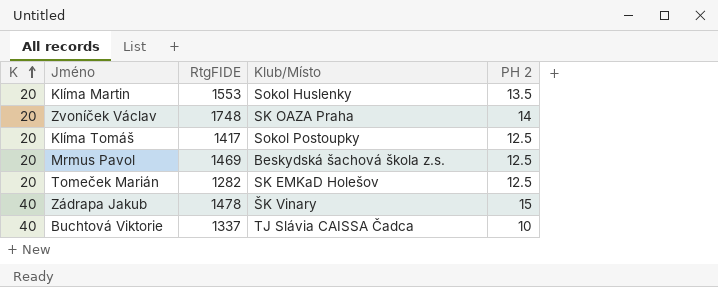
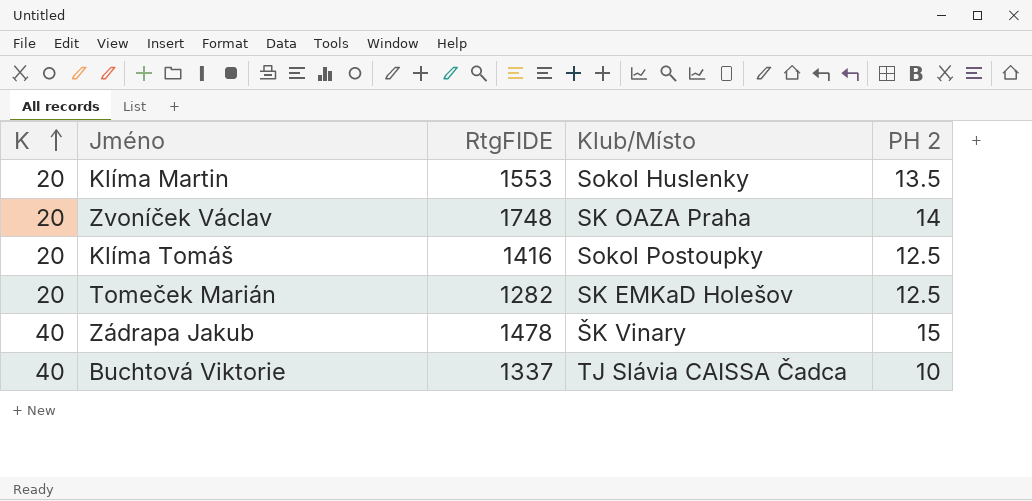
row Mrmus Pavol: 20 | 1469 | Beskydská šachová škola z.s. | 12.5 -> none
Klíma Tomáš | RtgFIDE: 1417 -> 1416

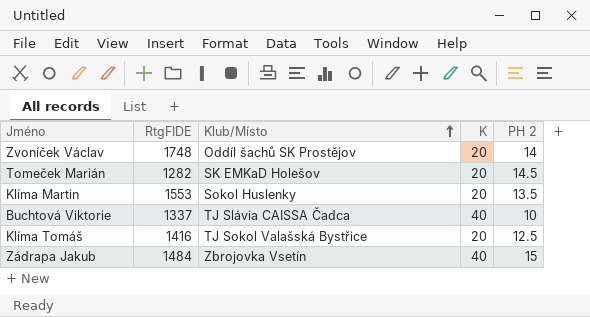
row order: K ascending -> Klub/Místo ascending
column K | position: 1 -> 4
Zvoníček Václav | Klub/Místo: SK OAZA Praha -> Oddíl šachů SK Prostějov
Tomeček Marián | PH 2: 12.5 -> 14.5
Klíma Tomáš | Klub/Místo: Sokol Postoupky -> TJ Sokol Valašská Bystřice
Zádrapa Jakub | RtgFIDE: 1478 -> 1484
Zádrapa Jakub | Klub/Místo: ŠK Vinary -> Zbrojovka Vsetín

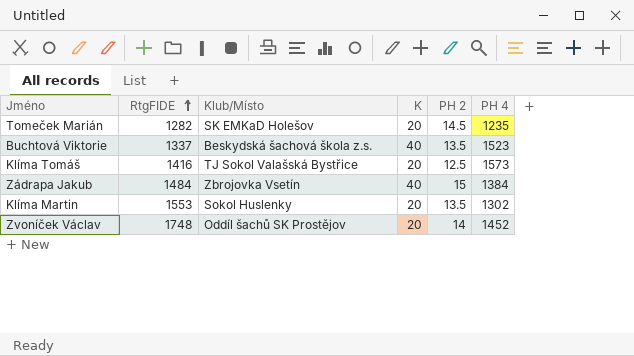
row order: Klub/Místo ascending -> RtgFIDE ascending
column PH 4 | position: none -> 6
Buchtová Viktorie | Klub/Místo: TJ Slávia CAISSA Čadca -> Beskydská šachová škola z.s.
Buchtová Viktorie | PH 2: 10 -> 13.5

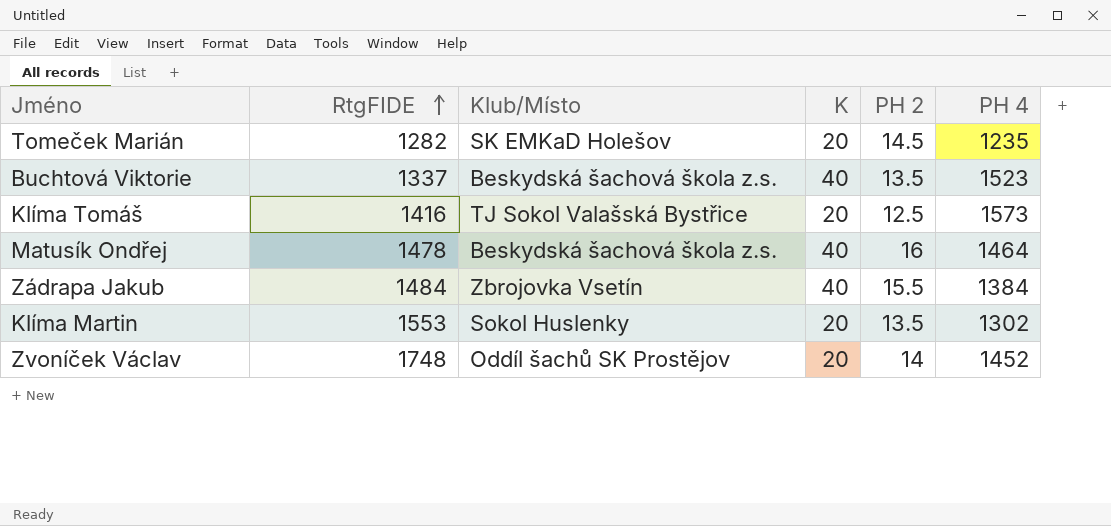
row Matusík Ondřej: none -> 1478 | Beskydská šachová škola z.s. | 40 | 16 | 1464
Zádrapa Jakub | PH 2: 15 -> 15.5

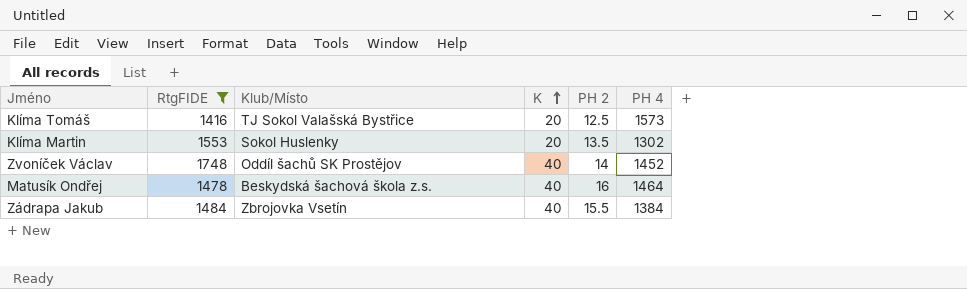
filter: none -> RtgFIDE >= 1416
row order: RtgFIDE ascending -> K ascending
Zvoníček Václav | K: 20 -> 40

